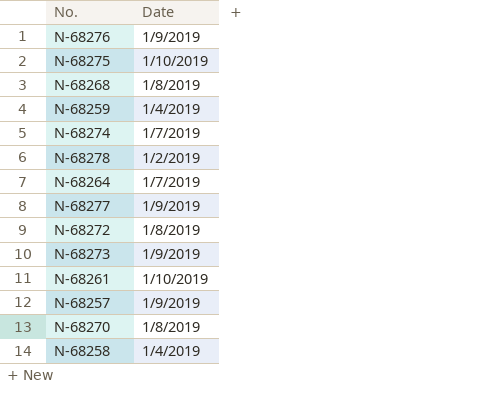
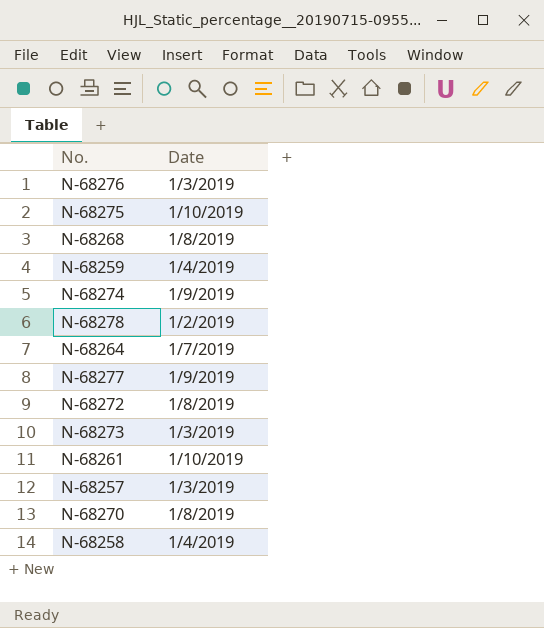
N-68276 | Date: 1/9/2019 -> 1/3/2019
N-68274 | Date: 1/7/2019 -> 1/9/2019
N-68273 | Date: 1/9/2019 -> 1/3/2019
N-68257 | Date: 1/9/2019 -> 1/3/2019

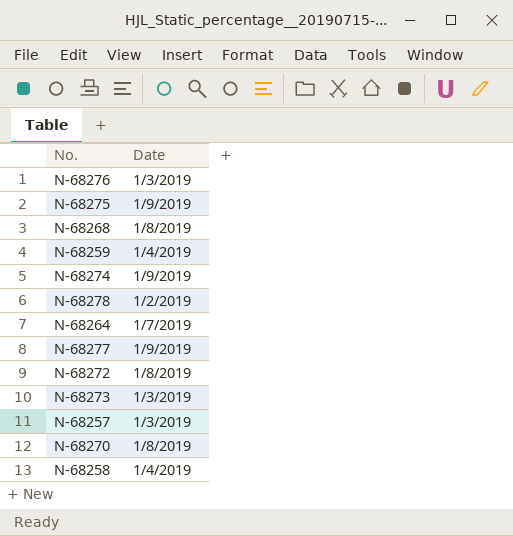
row N-68261: 1/10/2019 -> none
N-68275 | Date: 1/10/2019 -> 1/9/2019

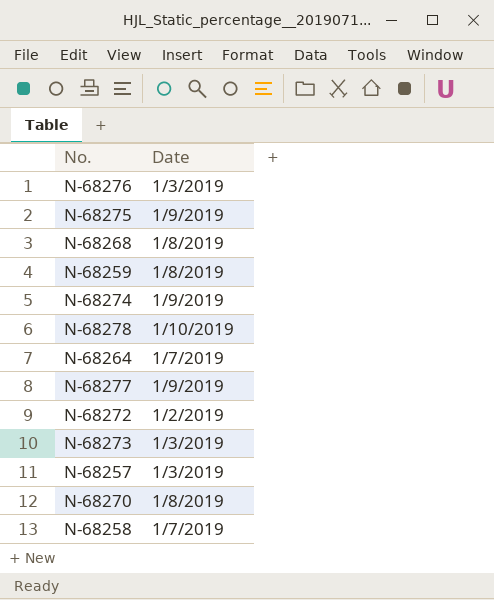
N-68259 | Date: 1/4/2019 -> 1/8/2019
N-68278 | Date: 1/2/2019 -> 1/10/2019
N-68272 | Date: 1/8/2019 -> 1/2/2019
N-68258 | Date: 1/4/2019 -> 1/7/2019

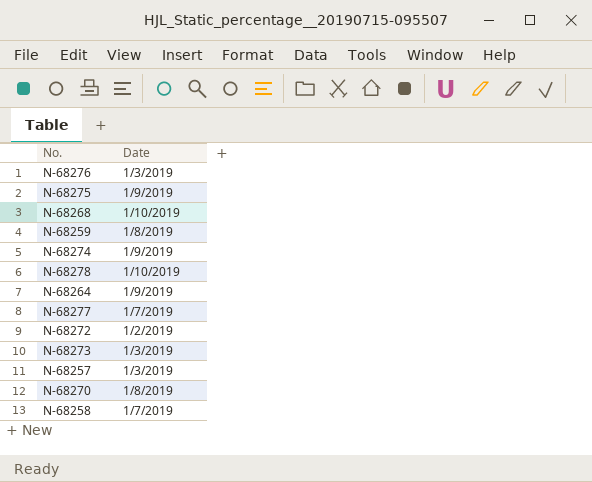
N-68268 | Date: 1/8/2019 -> 1/10/2019
N-68264 | Date: 1/7/2019 -> 1/9/2019
N-68277 | Date: 1/9/2019 -> 1/7/2019

